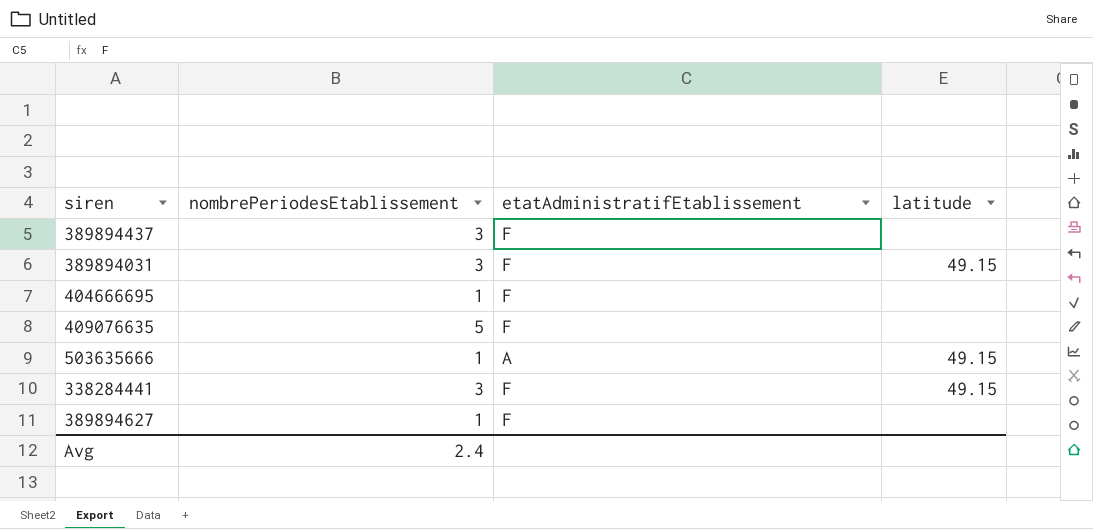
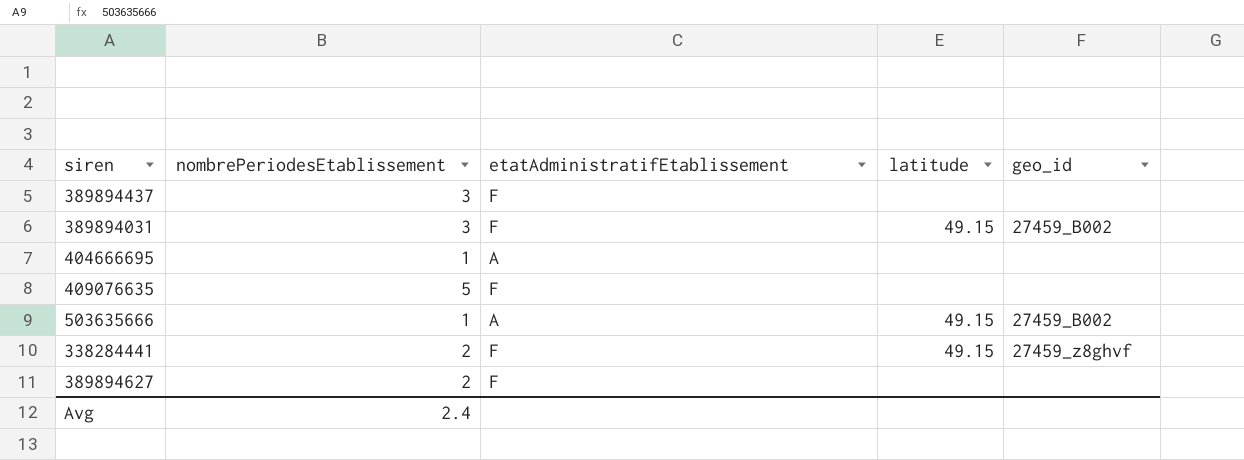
column geo_id | position: none -> 5
404666695 | etatAdministratifEtablissement: F -> A
338284441 | nombrePeriodesEtablissement: 3 -> 2
389894627 | nombrePeriodesEtablissement: 1 -> 2

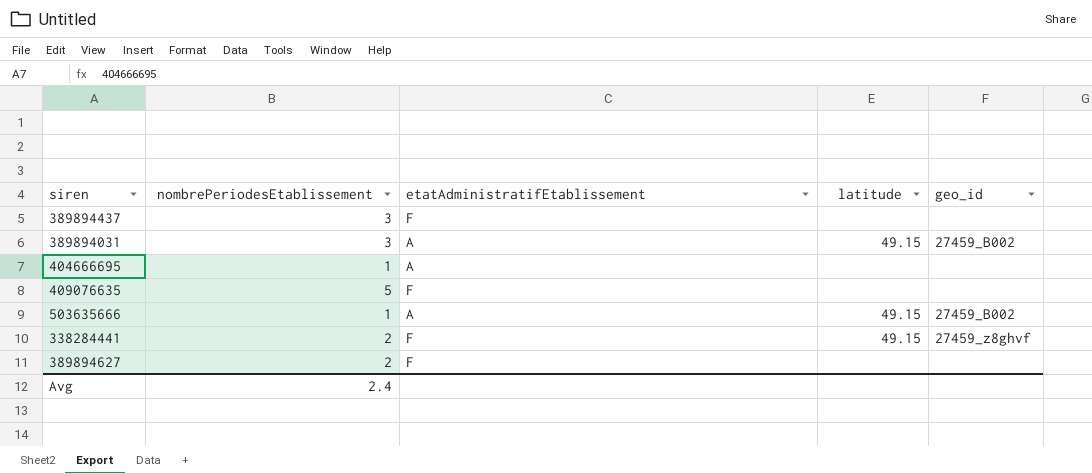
389894031 | etatAdministratifEtablissement: F -> A

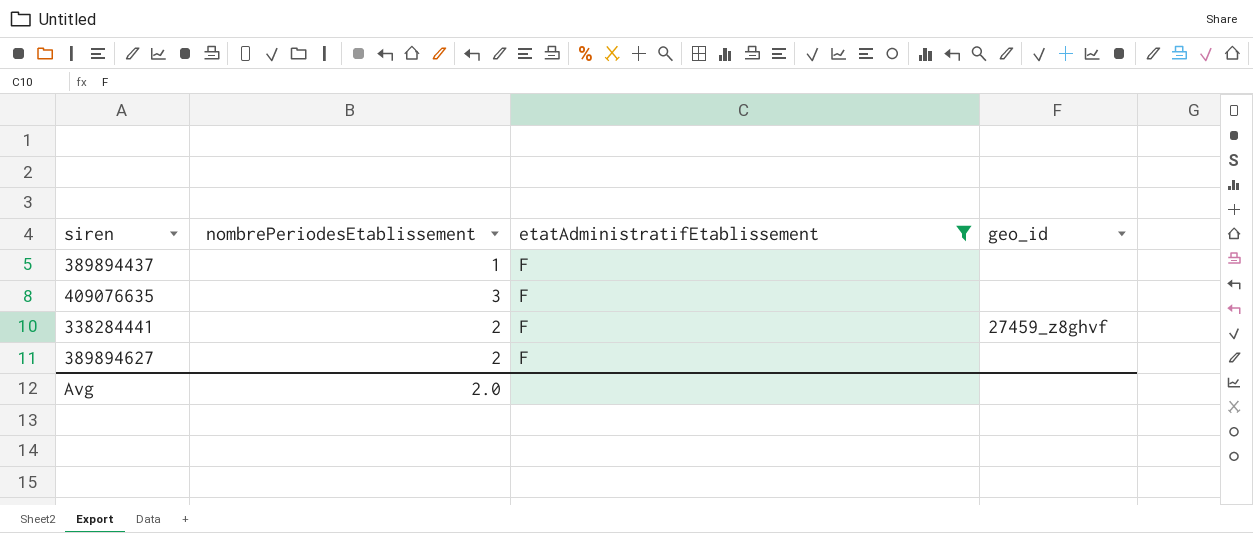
filter: none -> etatAdministratifEtablissement = F
column latitude | position: 4 -> none
389894437 | nombrePeriodesEtablissement: 3 -> 1
409076635 | nombrePeriodesEtablissement: 5 -> 3
Avg | nombrePeriodesEtablissement: 2.4 -> 2.0

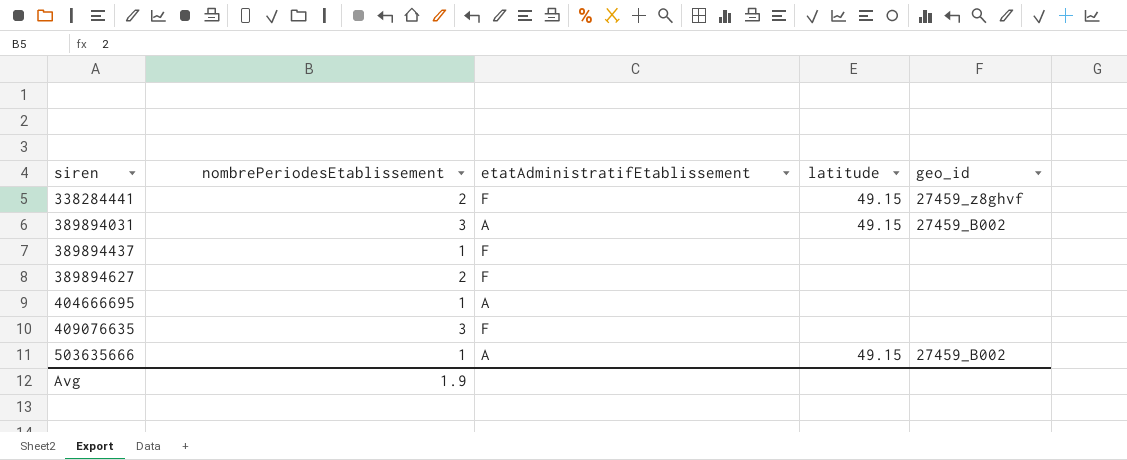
filter: etatAdministratifEtablissement = F -> none
row order: none -> siren ascending
column latitude | position: none -> 4
Avg | nombrePeriodesEtablissement: 2.0 -> 1.9

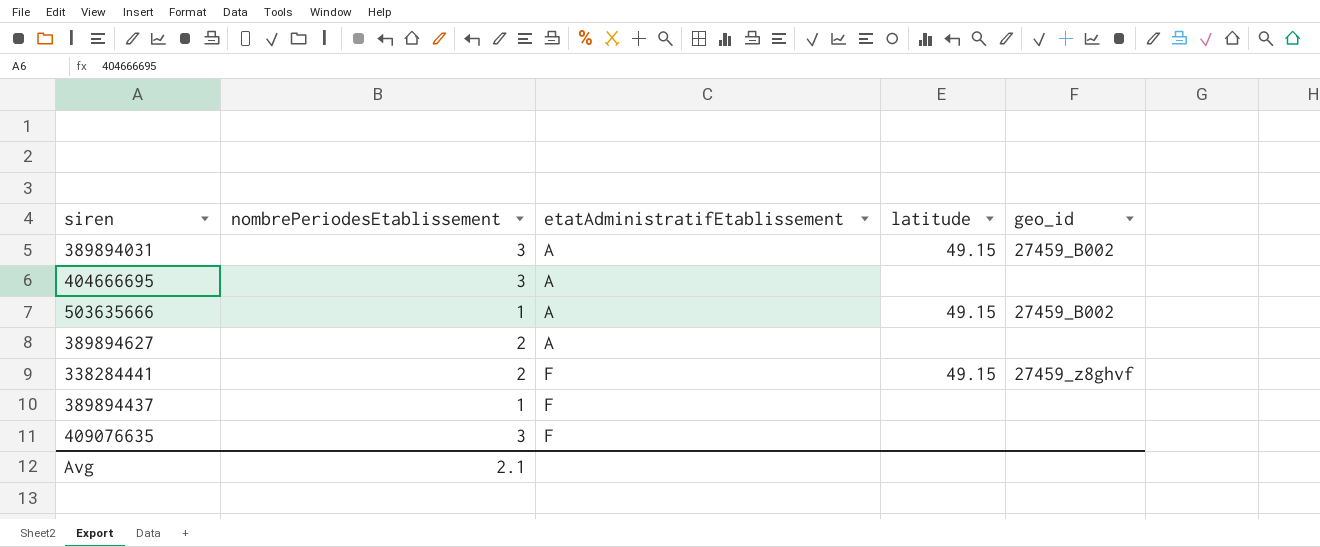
row order: siren ascending -> etatAdministratifEtablissement ascending
404666695 | nombrePeriodesEtablissement: 1 -> 3
389894627 | etatAdministratifEtablissement: F -> A
Avg | nombrePeriodesEtablissement: 1.9 -> 2.1

